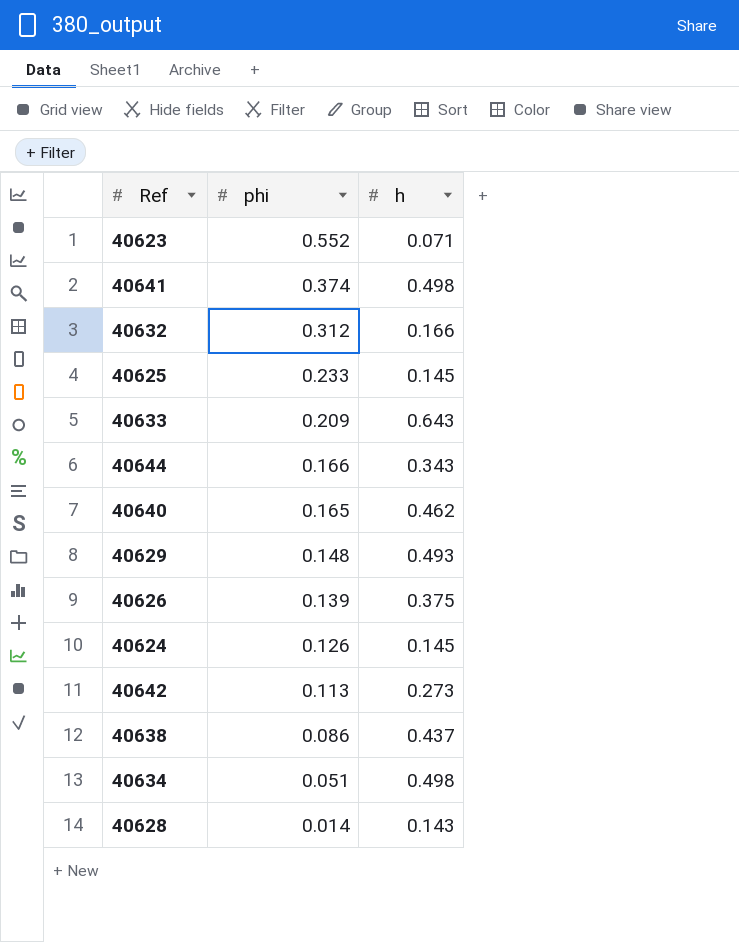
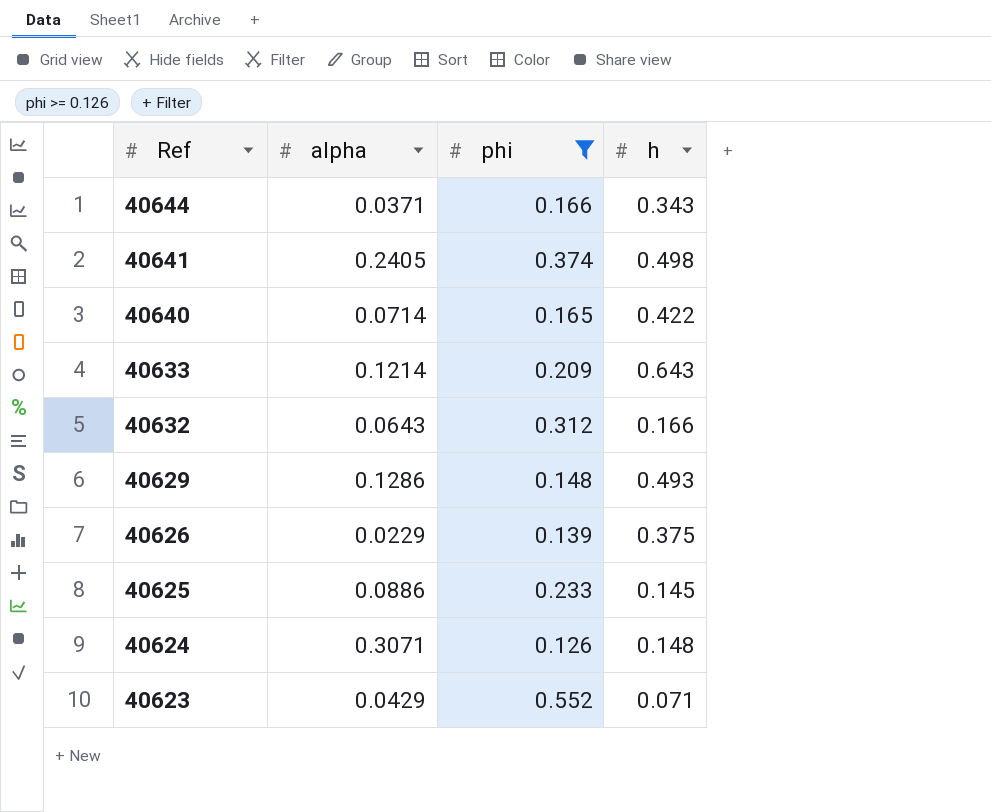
filter: none -> phi >= 0.126
row order: phi descending -> Ref descending
column alpha | position: none -> 2
40640 | h: 0.462 -> 0.422
40624 | h: 0.145 -> 0.148

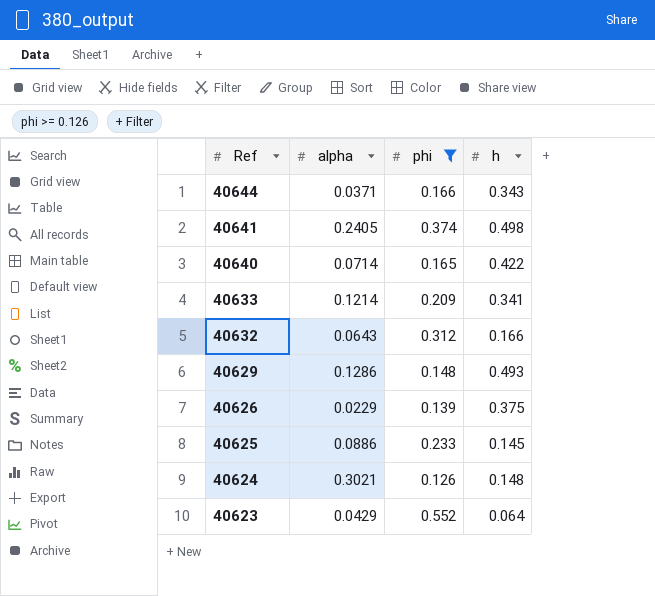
40633 | h: 0.643 -> 0.341
40624 | alpha: 0.3071 -> 0.3021
40623 | h: 0.071 -> 0.064

